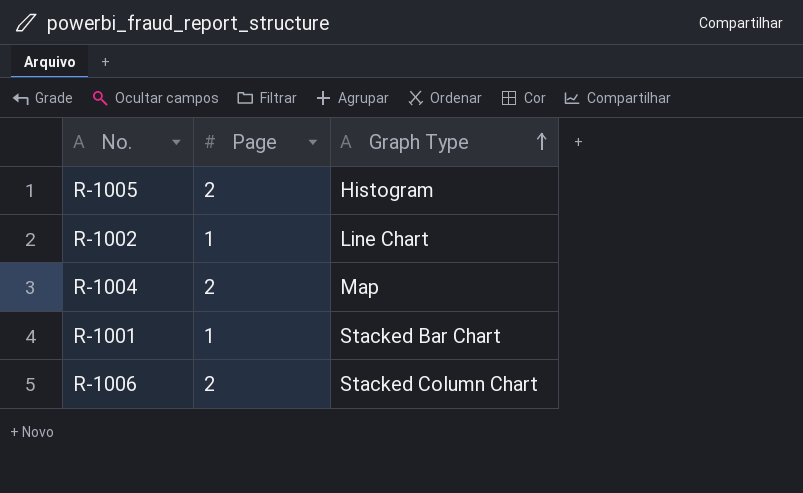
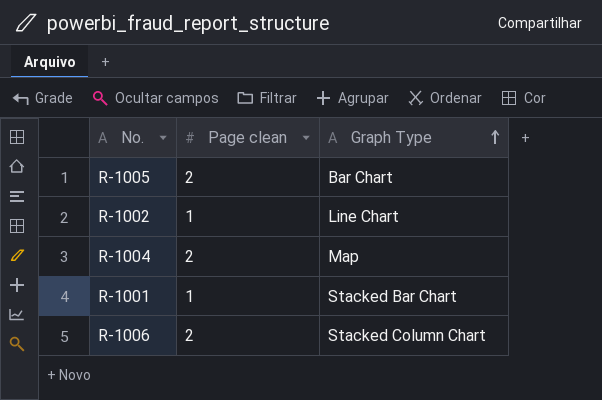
column name: Page -> Page clean
R-1005 | Graph Type: Histogram -> Bar Chart

